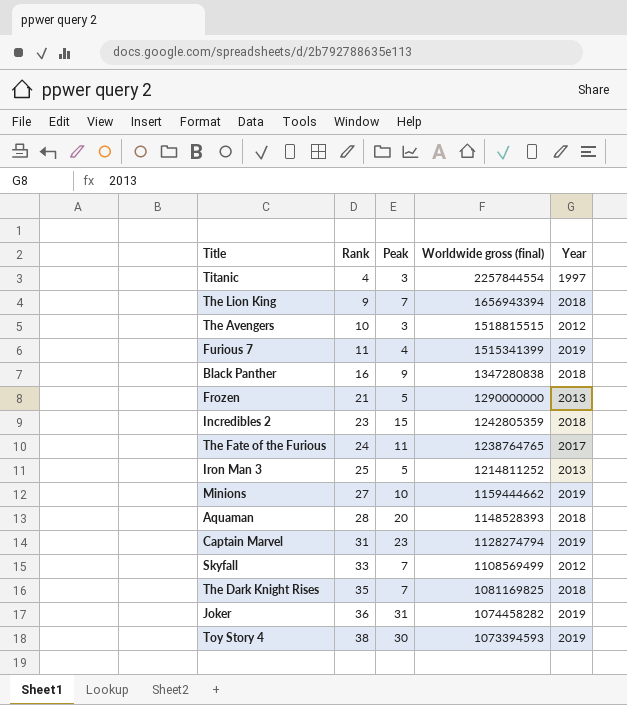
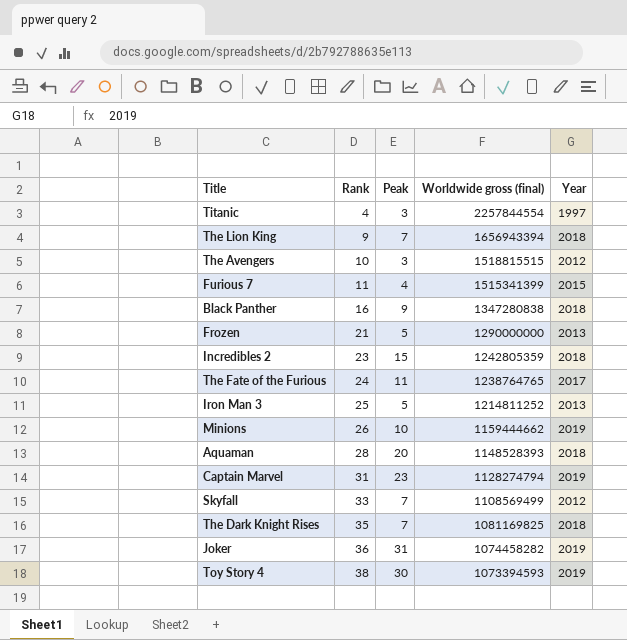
Furious 7 | Year: 2019 -> 2015
Minions | Rank: 27 -> 26

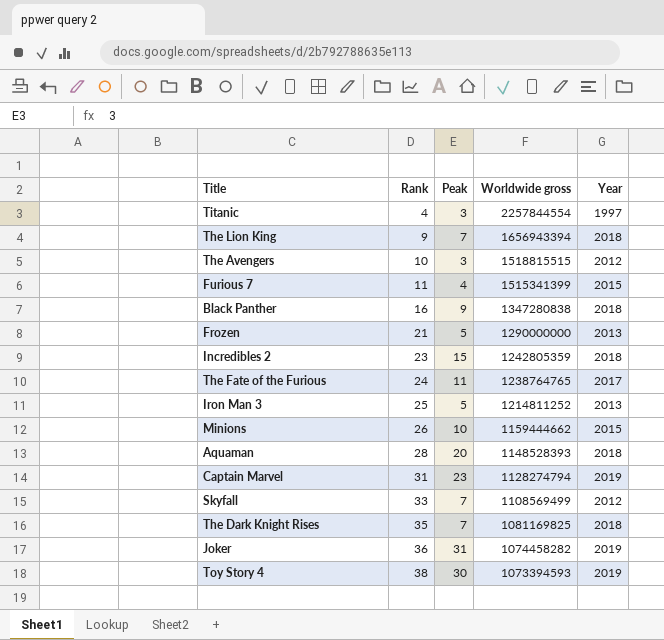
column name: Worldwide gross (final) -> Worldwide gross
Minions | Year: 2019 -> 2015

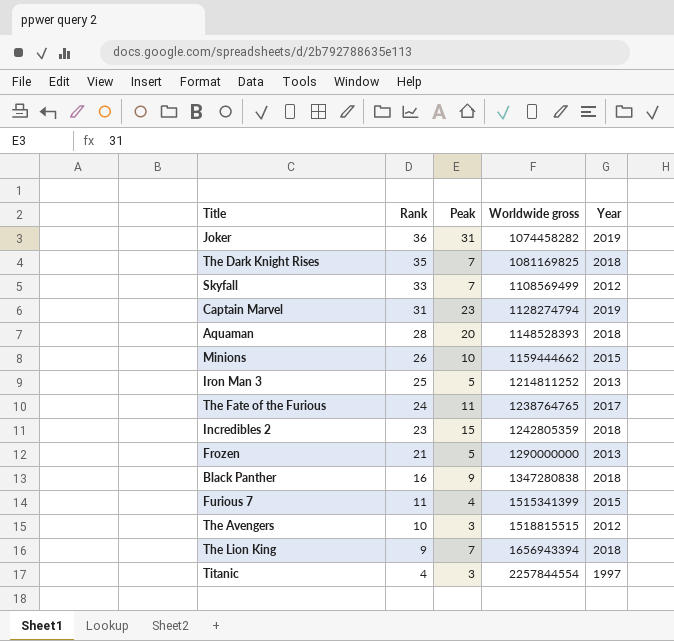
row order: Rank ascending -> Rank descending
row Toy Story 4: 38 | 30 | 1073394593 | 2019 -> none

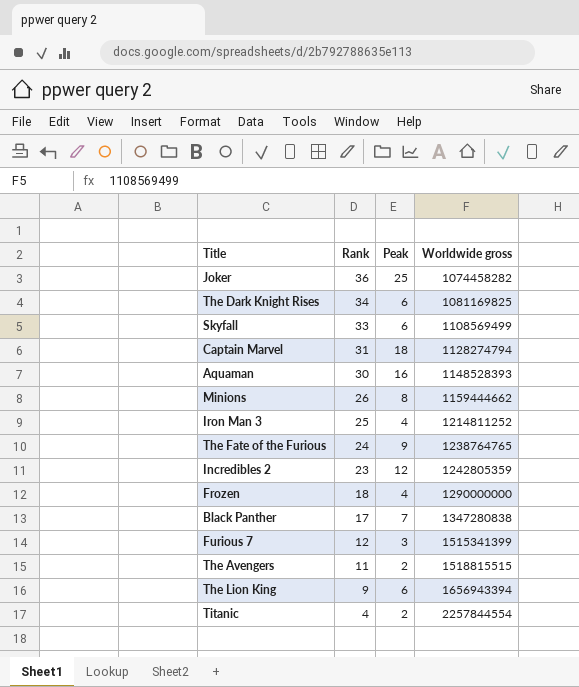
column Year | position: 5 -> none
Joker | Peak: 31 -> 25
The Dark Knight Rises | Rank: 35 -> 34
The Dark Knight Rises | Peak: 7 -> 6
Skyfall | Peak: 7 -> 6
Captain Marvel | Peak: 23 -> 18
Aquaman | Rank: 28 -> 30
Aquaman | Peak: 20 -> 16
Minions | Peak: 10 -> 8
Iron Man 3 | Peak: 5 -> 4
The Fate of the Furious | Peak: 11 -> 9
Incredibles 2 | Peak: 15 -> 12
Frozen | Rank: 21 -> 18
Frozen | Peak: 5 -> 4
Black Panther | Rank: 16 -> 17
Black Panther | Peak: 9 -> 7
Furious 7 | Rank: 11 -> 12
Furious 7 | Peak: 4 -> 3
The Avengers | Rank: 10 -> 11
The Avengers | Peak: 3 -> 2
The Lion King | Peak: 7 -> 6
Titanic | Peak: 3 -> 2

